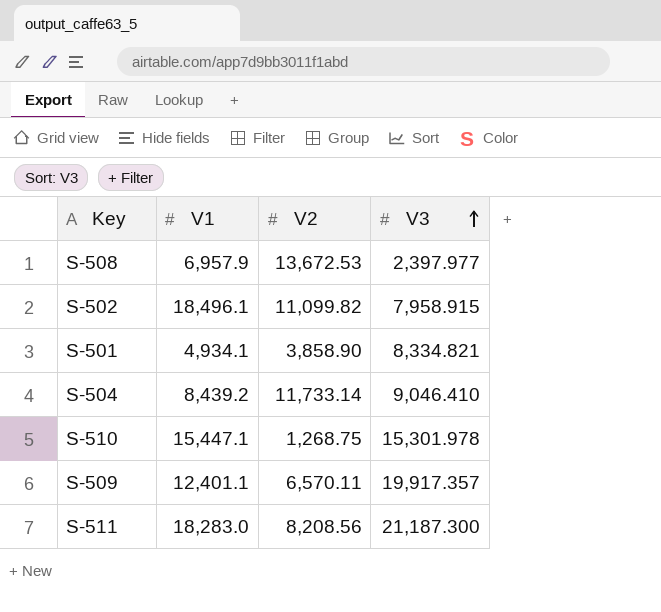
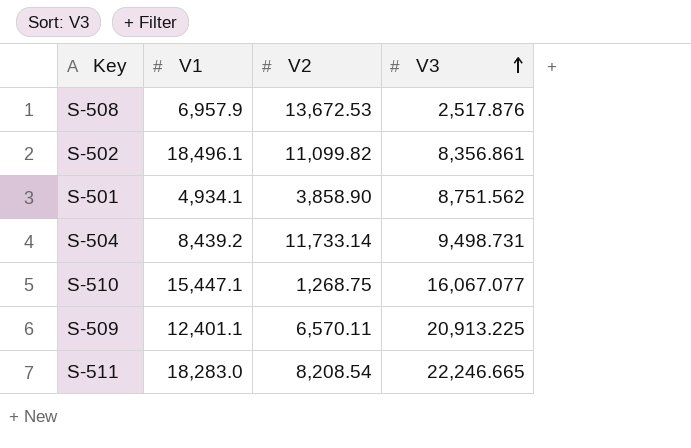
S-508 | V3: 2,397.977 -> 2,517.876
S-502 | V3: 7,958.915 -> 8,356.861
S-501 | V3: 8,334.821 -> 8,751.562
S-504 | V3: 9,046.410 -> 9,498.731
S-510 | V3: 15,301.978 -> 16,067.077
S-509 | V3: 19,917.357 -> 20,913.225
S-511 | V2: 8,208.56 -> 8,208.54
S-511 | V3: 21,187.300 -> 22,246.665

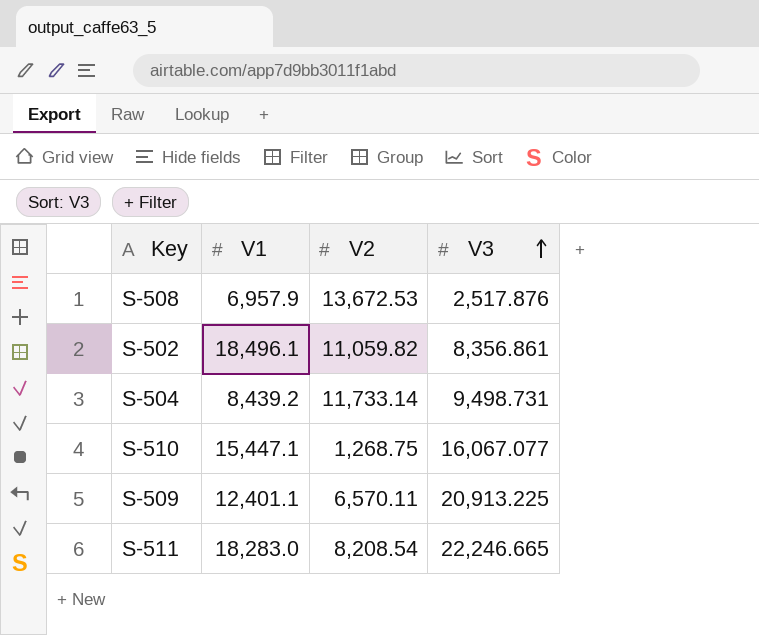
row S-501: 4,934.1 | 3,858.90 | 8,751.562 -> none
S-502 | V2: 11,099.82 -> 11,059.82

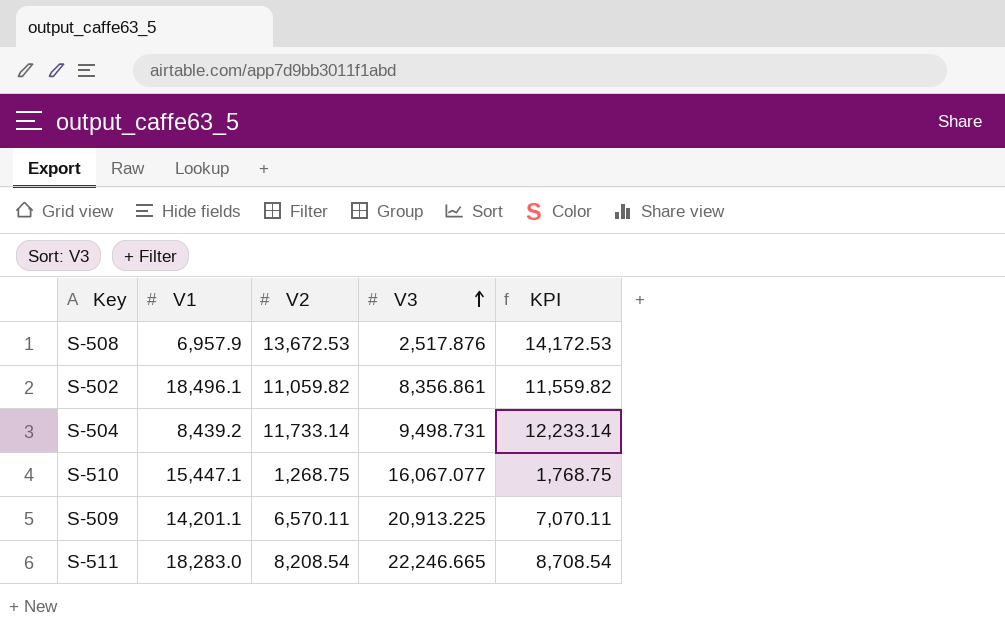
column KPI | formula: none -> [V2] + 500
S-509 | V1: 12,401.1 -> 14,201.1

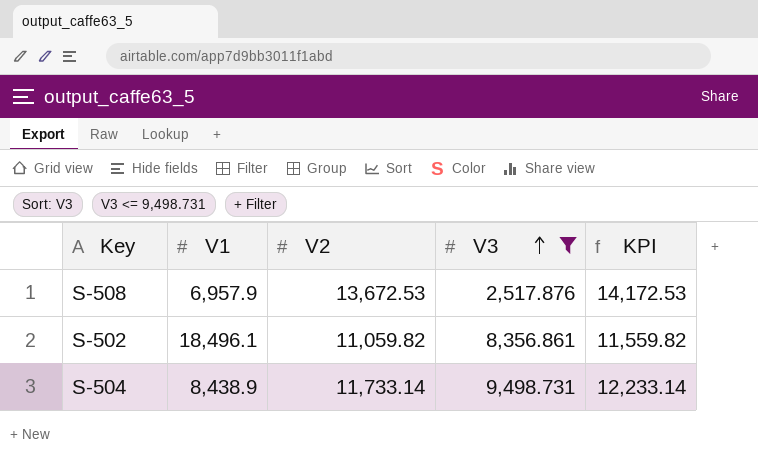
filter: none -> V3 <= 9,498.731
S-504 | V1: 8,439.2 -> 8,438.9

